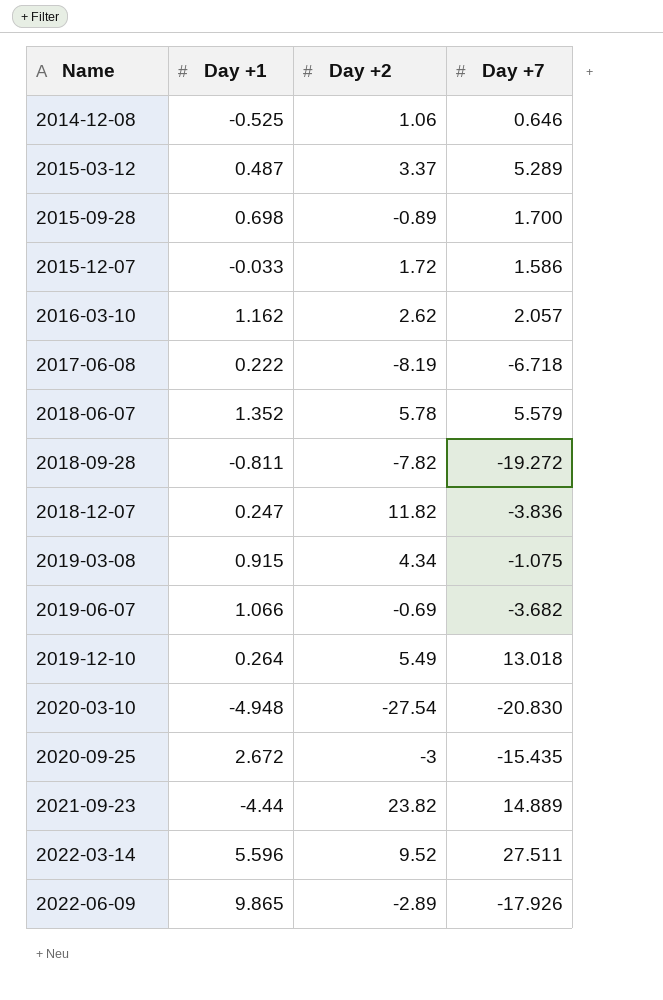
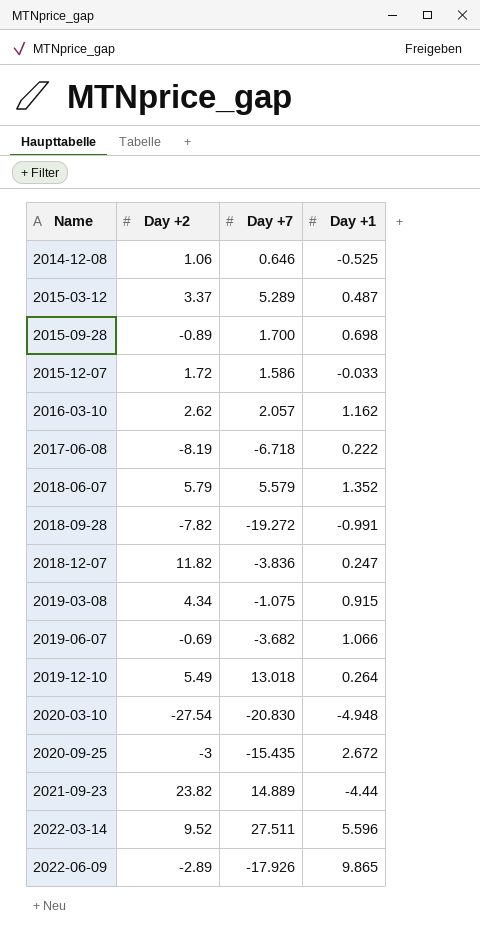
column Day +1 | position: 2 -> 4
2018-06-07 | Day +2: 5.78 -> 5.79
2018-09-28 | Day +1: -0.811 -> -0.991

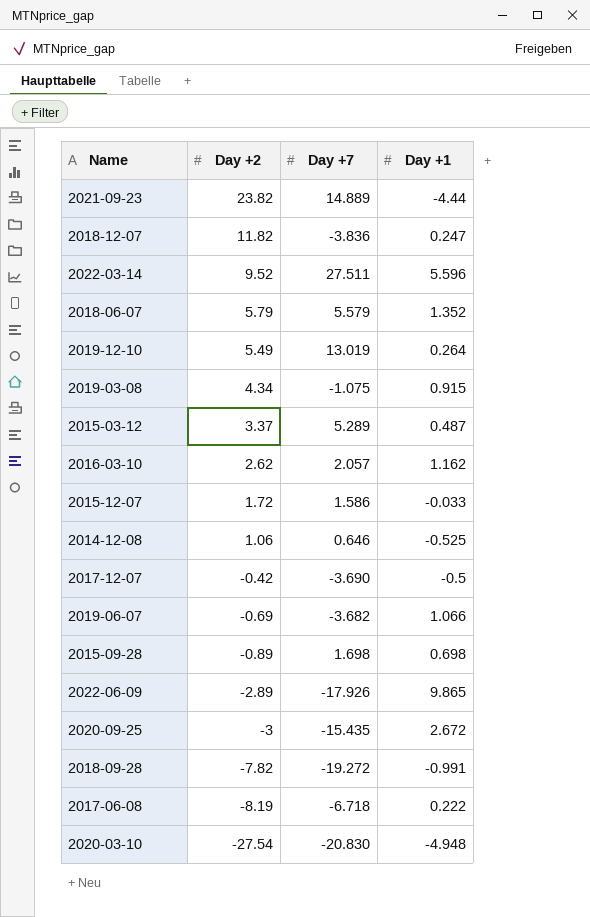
row order: Name ascending -> Day +2 descending
2019-12-10 | Day +7: 13.018 -> 13.019
row 2017-12-07: none -> -0.42 | -3.690 | -0.5
2015-09-28 | Day +7: 1.700 -> 1.698

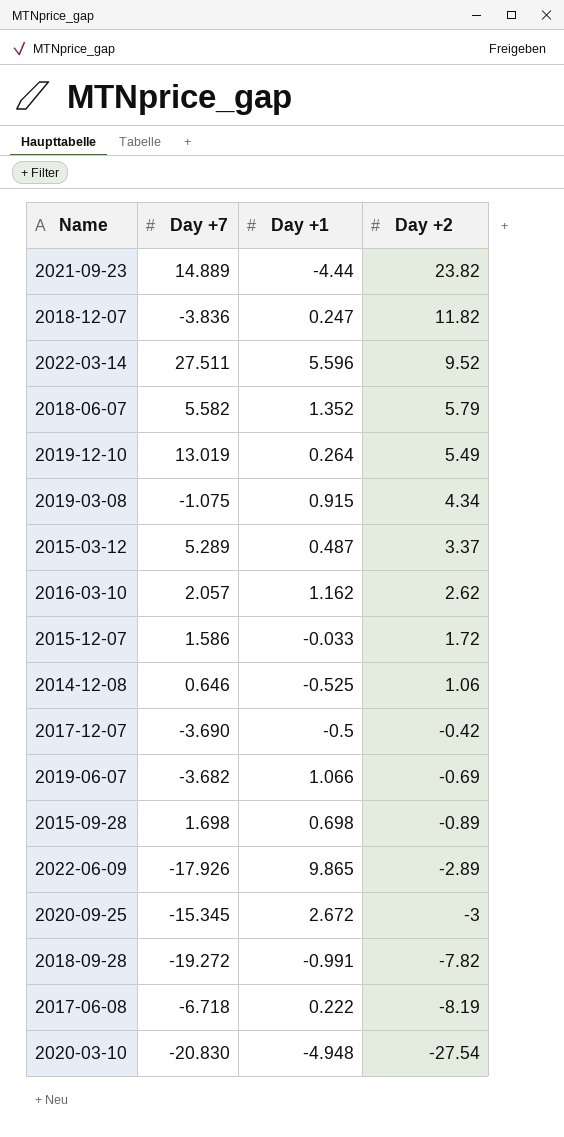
column Day +2 | position: 2 -> 4
2018-06-07 | Day +7: 5.579 -> 5.582
2020-09-25 | Day +7: -15.435 -> -15.345

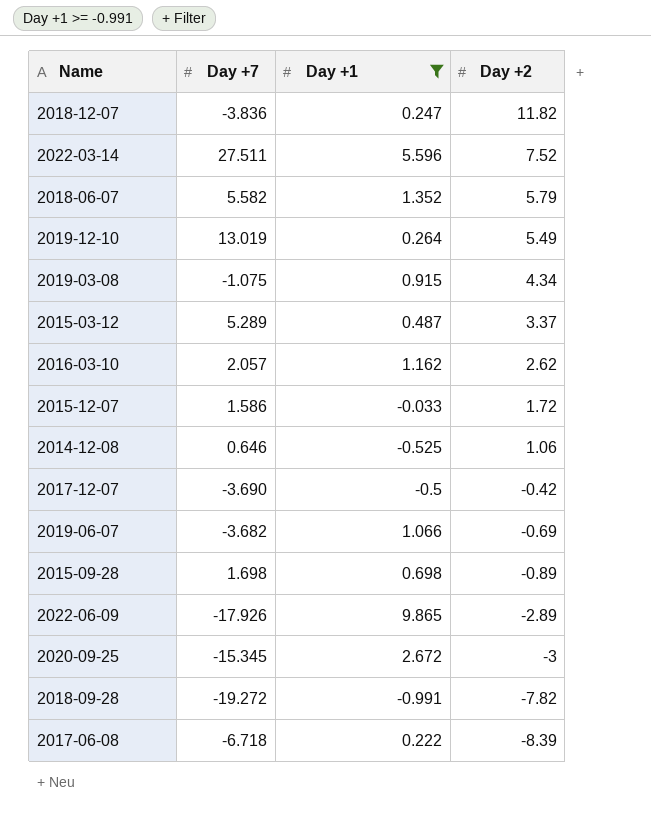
filter: none -> Day +1 >= -0.991
2022-03-14 | Day +2: 9.52 -> 7.52
2017-06-08 | Day +2: -8.19 -> -8.39

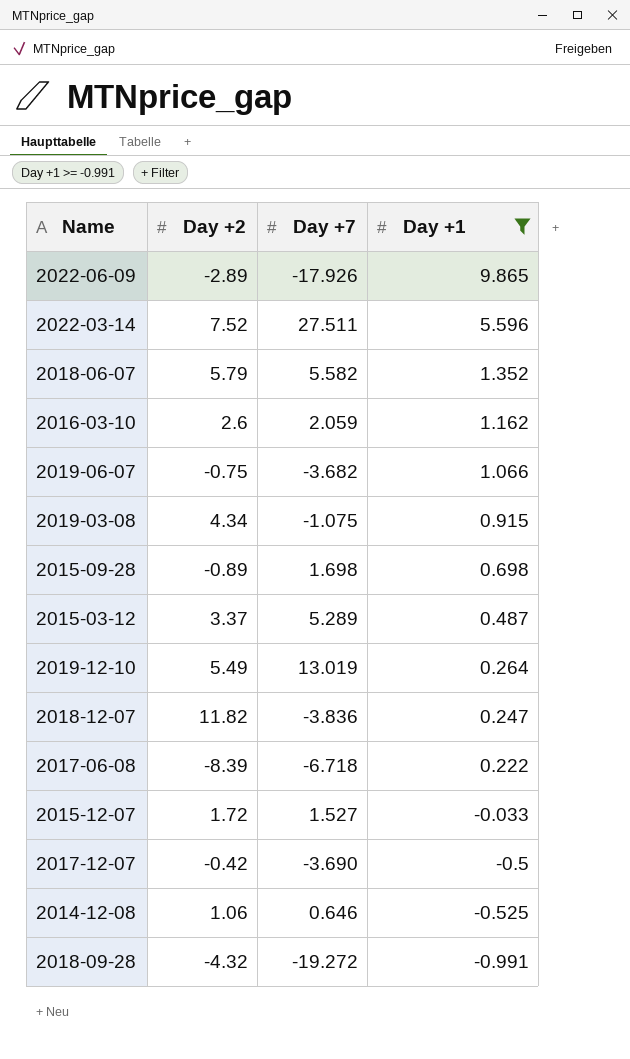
row order: Day +2 descending -> Day +1 descending
column Day +2 | position: 4 -> 2
row 2020-09-25: -15.345 | 2.672 | -3 -> none
2016-03-10 | Day +2: 2.62 -> 2.6
2016-03-10 | Day +7: 2.057 -> 2.059
2019-06-07 | Day +2: -0.69 -> -0.75
2015-12-07 | Day +7: 1.586 -> 1.527
2018-09-28 | Day +2: -7.82 -> -4.32

